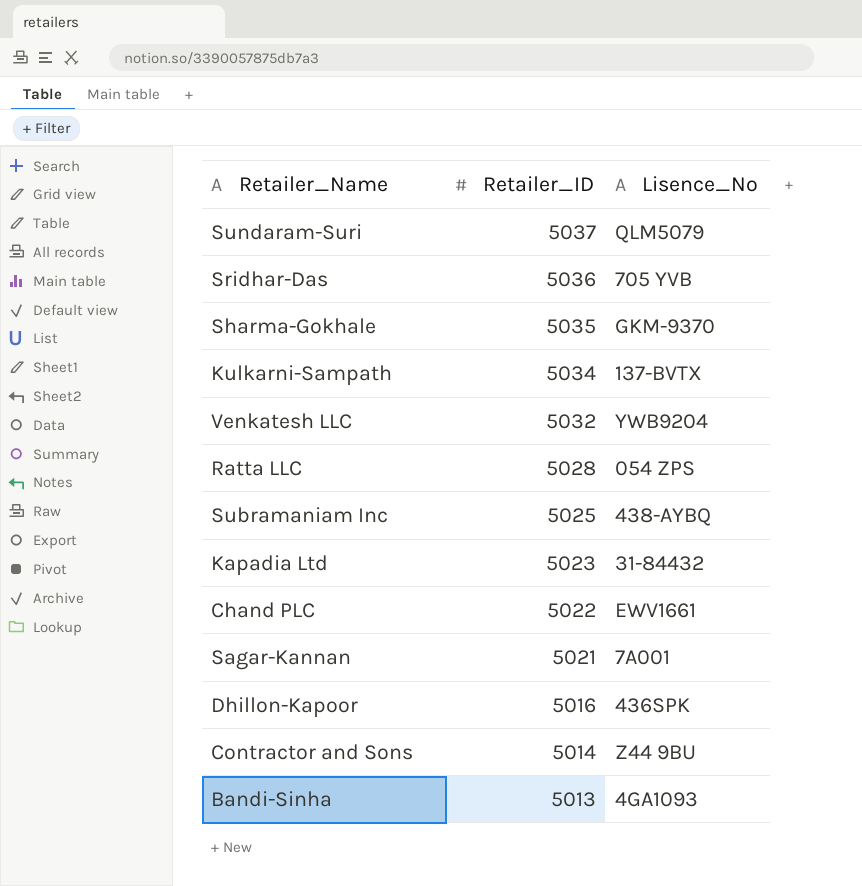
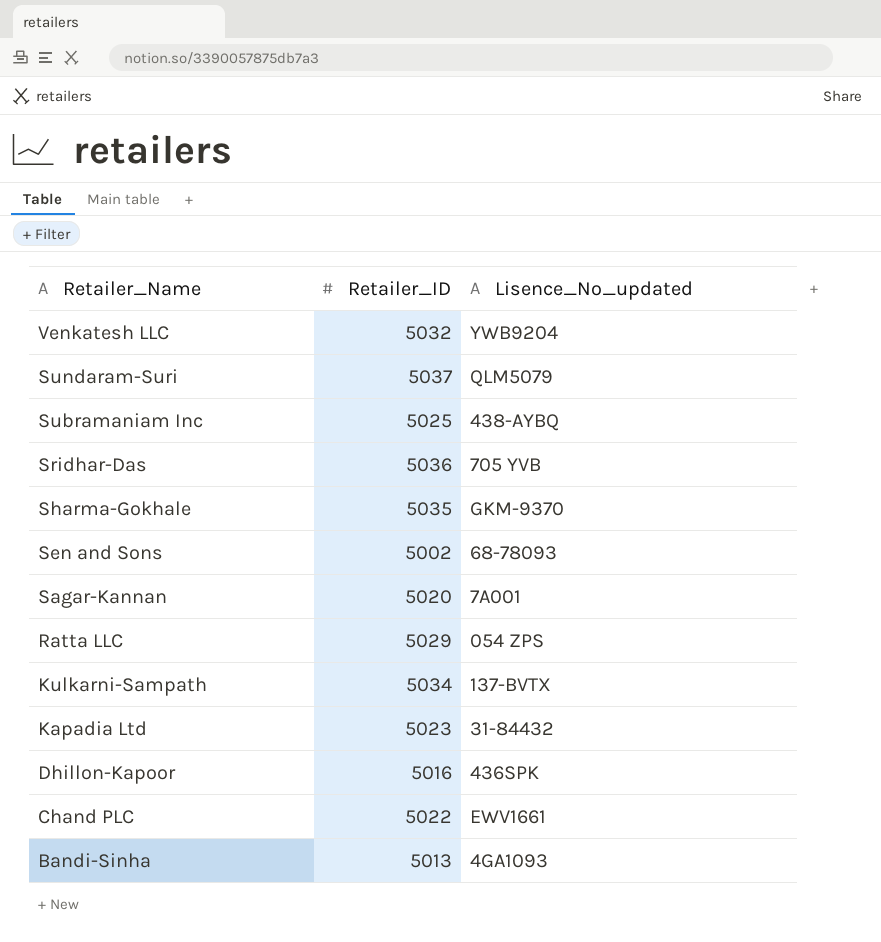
row order: Retailer_ID descending -> Retailer_Name descending
column name: Lisence_No -> Lisence_No_updated
row Contractor and Sons: 5014 | Z44 9BU -> none
row Sen and Sons: none -> 5002 | 68-78093
Sagar-Kannan | Retailer_ID: 5021 -> 5020
Ratta LLC | Retailer_ID: 5028 -> 5029

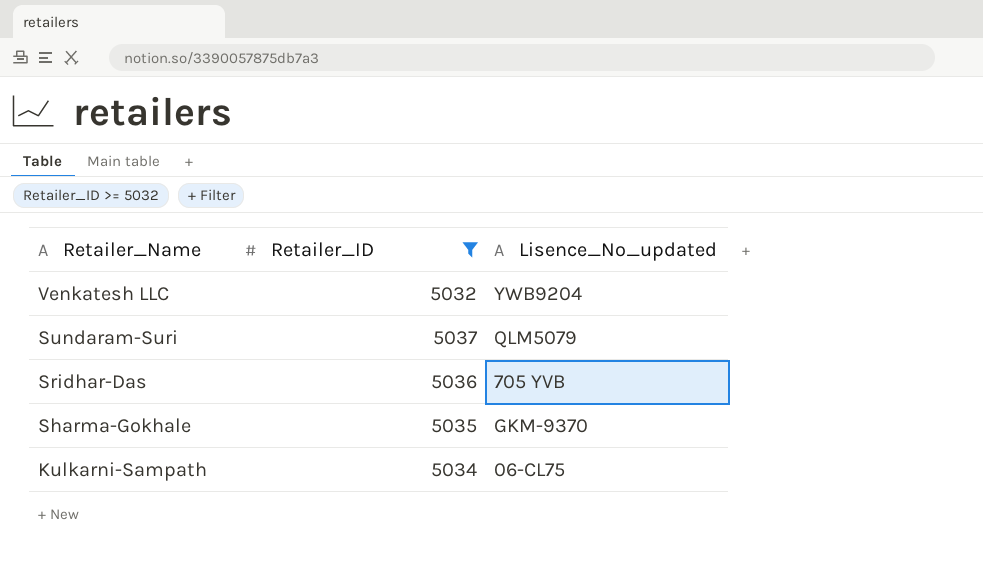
filter: none -> Retailer_ID >= 5032
Kulkarni-Sampath | Lisence_No_updated: 137-BVTX -> 06-CL75

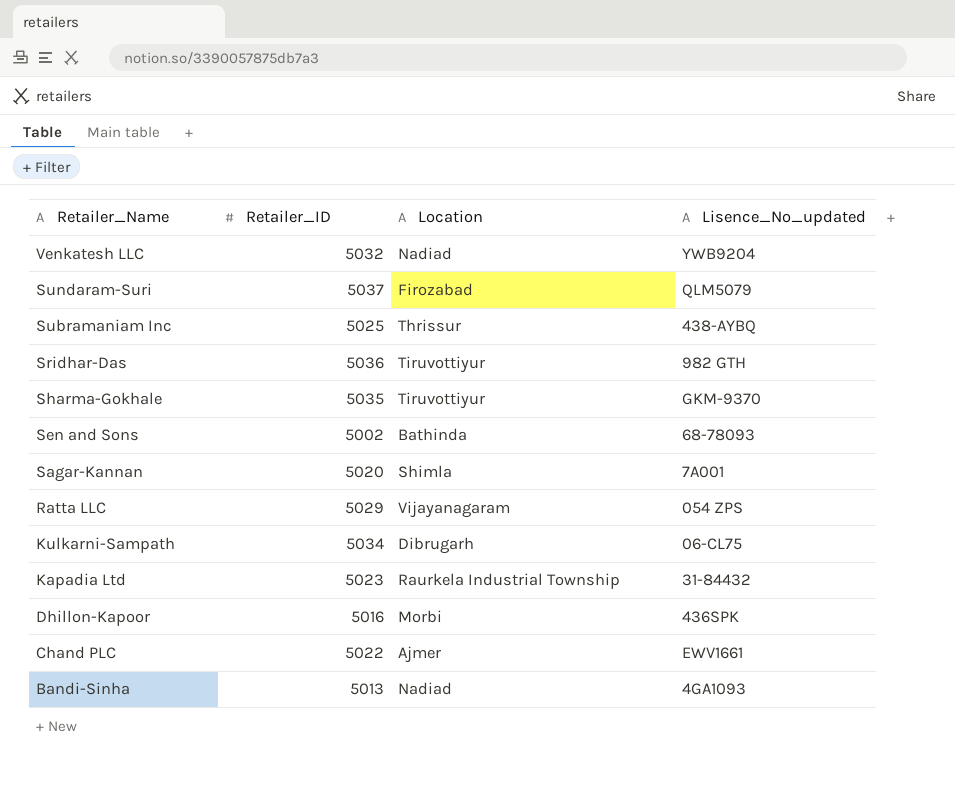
filter: Retailer_ID >= 5032 -> none
column Location | position: none -> 3
Sridhar-Das | Lisence_No_updated: 705 YVB -> 982 GTH

